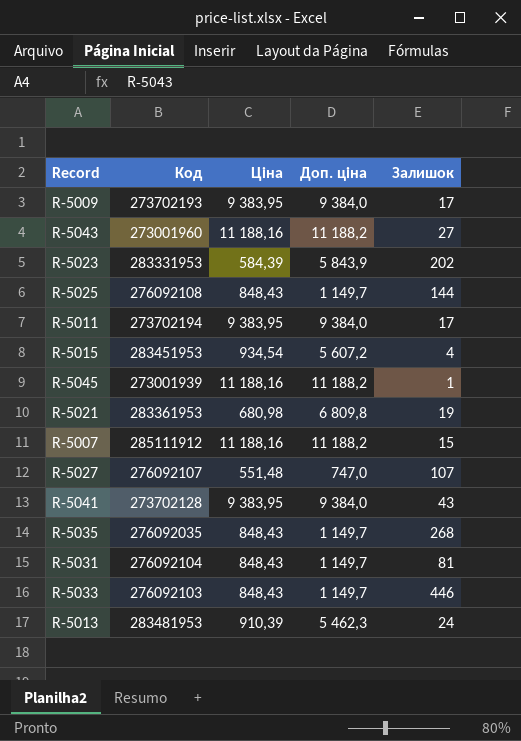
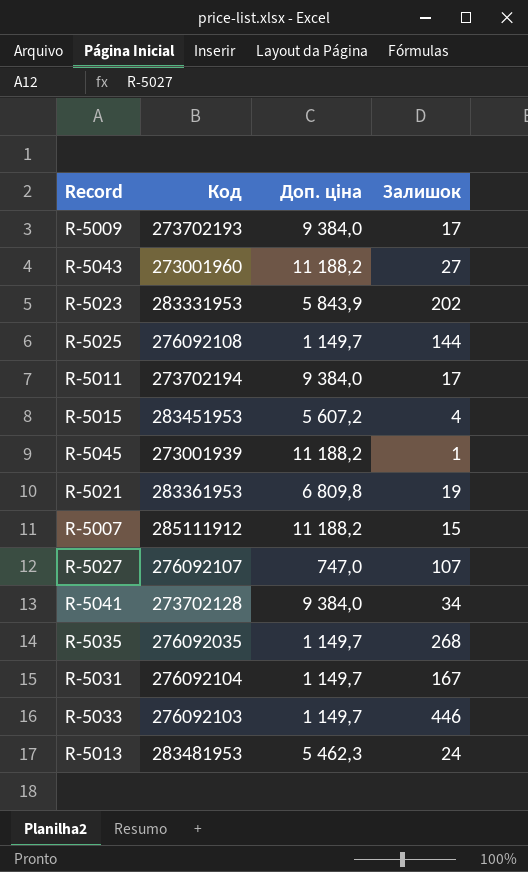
column Ціна | position: 3 -> none
R-5041 | Залишок: 43 -> 34
R-5031 | Залишок: 81 -> 167

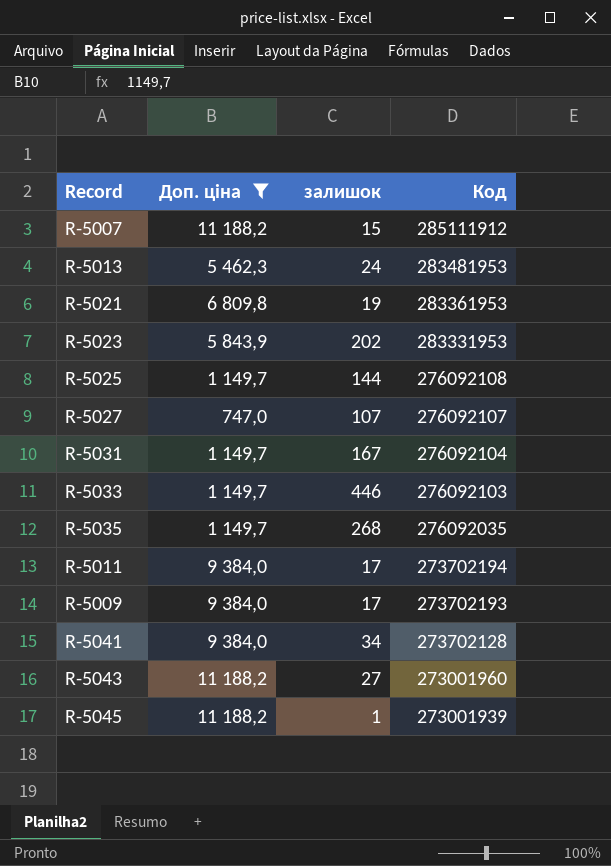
filter: none -> Доп. ціна != 5 607,2
row order: none -> Код descending
column name: Залишок -> залишок
column Код | position: 2 -> 4

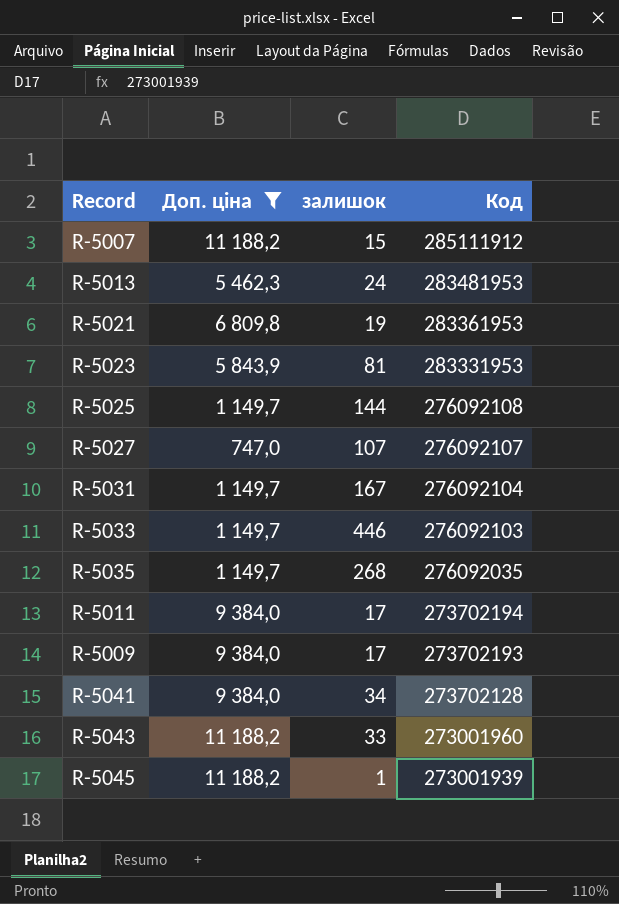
R-5023 | залишок: 202 -> 81
R-5043 | залишок: 27 -> 33

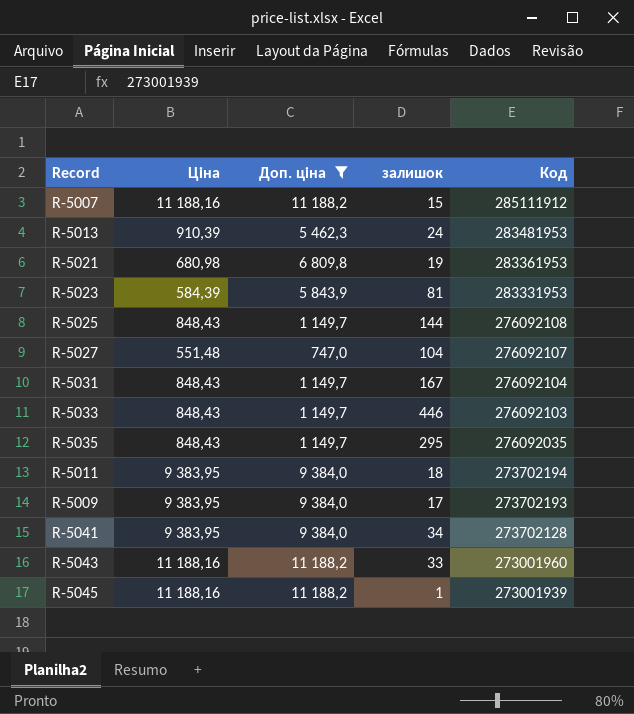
column Ціна | position: none -> 2
R-5027 | залишок: 107 -> 104
R-5035 | залишок: 268 -> 295
R-5011 | залишок: 17 -> 18

